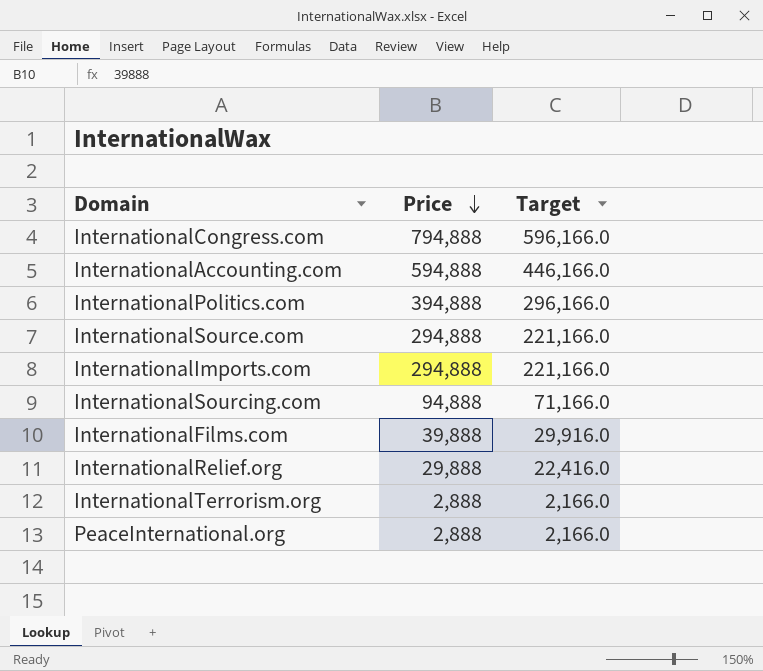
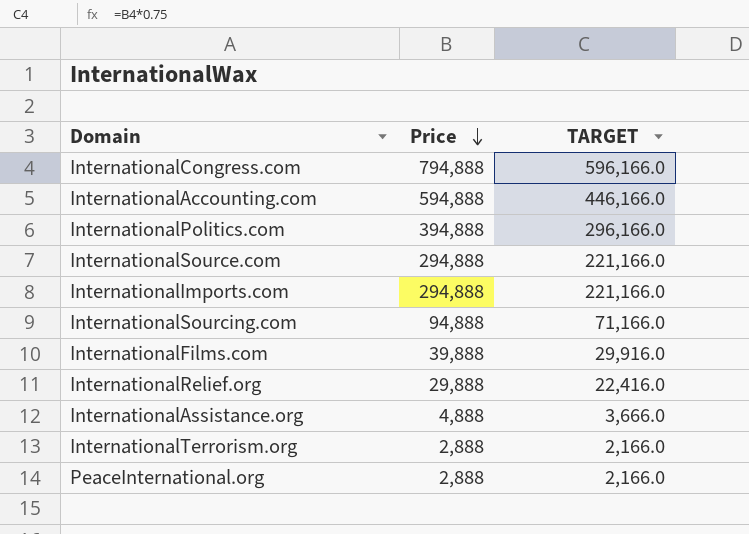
column name: Target -> TARGET
row InternationalAssistance.org: none -> 4,888 | 3,666.0

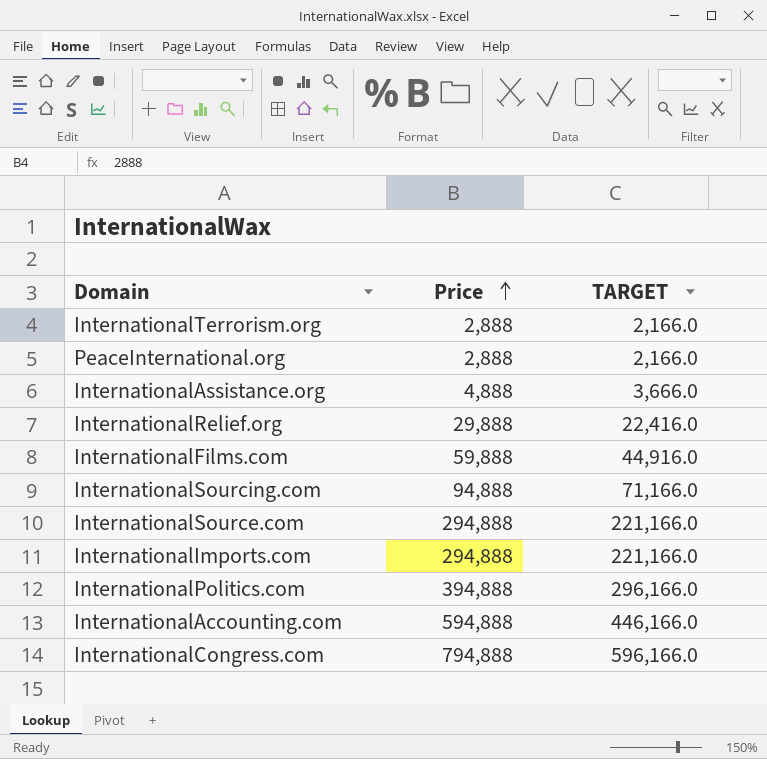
row order: Price descending -> Price ascending
InternationalFilms.com | Price: 39,888 -> 59,888
InternationalFilms.com | TARGET: 29,916.0 -> 44,916.0

